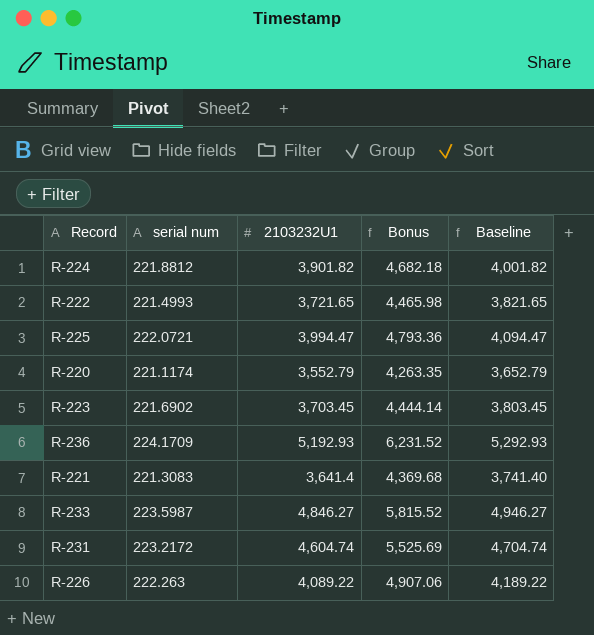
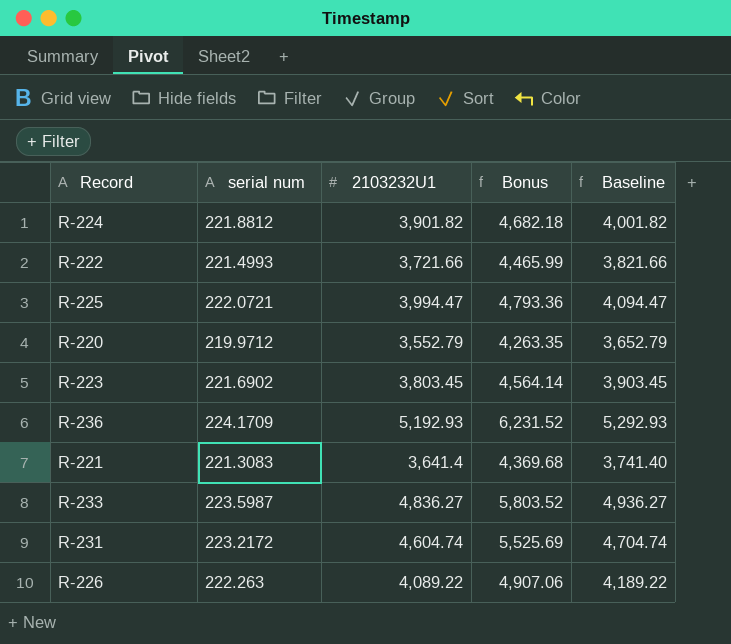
R-222 | 2103232U1: 3,721.65 -> 3,721.66
R-222 | Bonus: 4,465.98 -> 4,465.99
R-222 | Baseline: 3,821.65 -> 3,821.66
R-220 | serial num: 221.1174 -> 219.9712
R-223 | 2103232U1: 3,703.45 -> 3,803.45
R-223 | Bonus: 4,444.14 -> 4,564.14
R-223 | Baseline: 3,803.45 -> 3,903.45
R-233 | 2103232U1: 4,846.27 -> 4,836.27
R-233 | Bonus: 5,815.52 -> 5,803.52
R-233 | Baseline: 4,946.27 -> 4,936.27

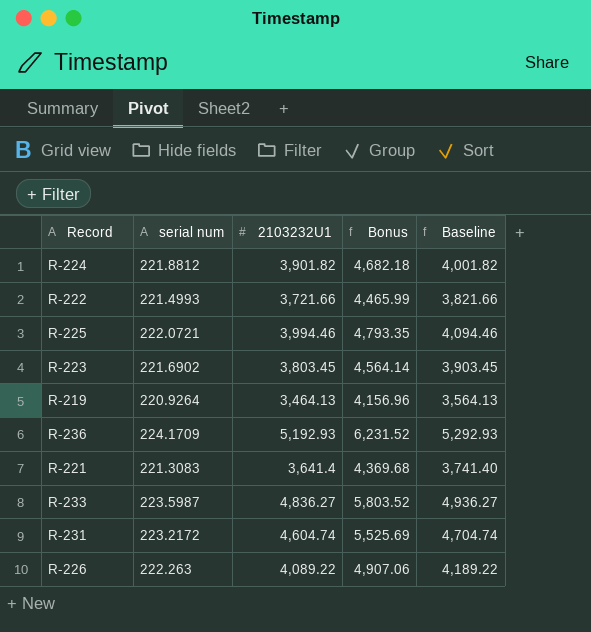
row R-220: 219.9712 | 3,552.79 | 4,263.35 | 3,652.79 -> none
R-225 | 2103232U1: 3,994.47 -> 3,994.46
R-225 | Bonus: 4,793.36 -> 4,793.35
R-225 | Baseline: 4,094.47 -> 4,094.46
row R-219: none -> 220.9264 | 3,464.13 | 4,156.96 | 3,564.13

